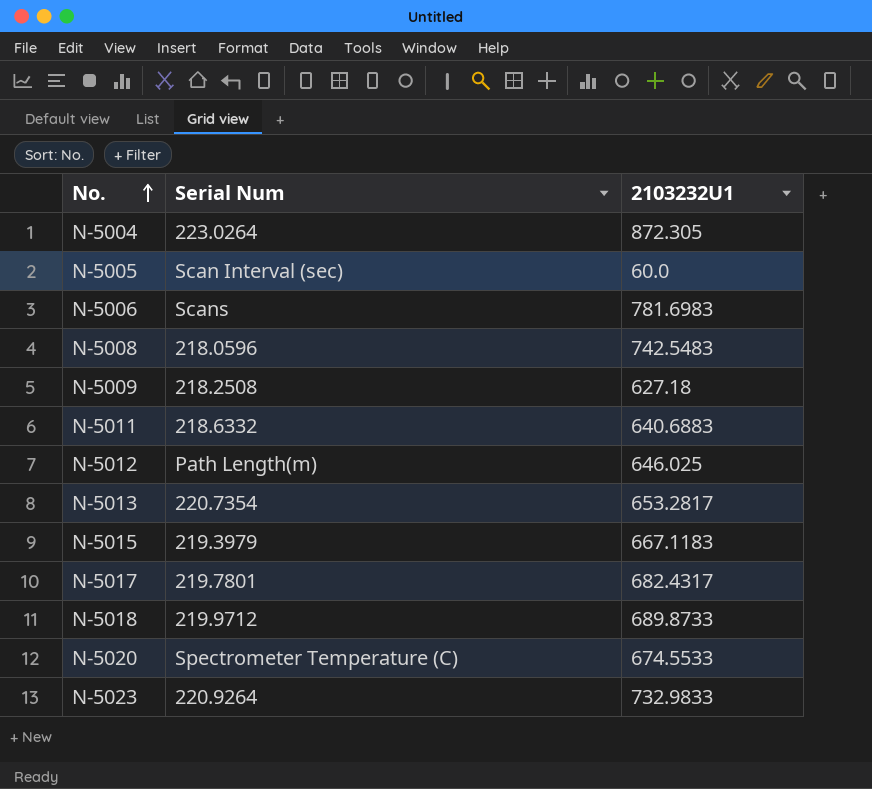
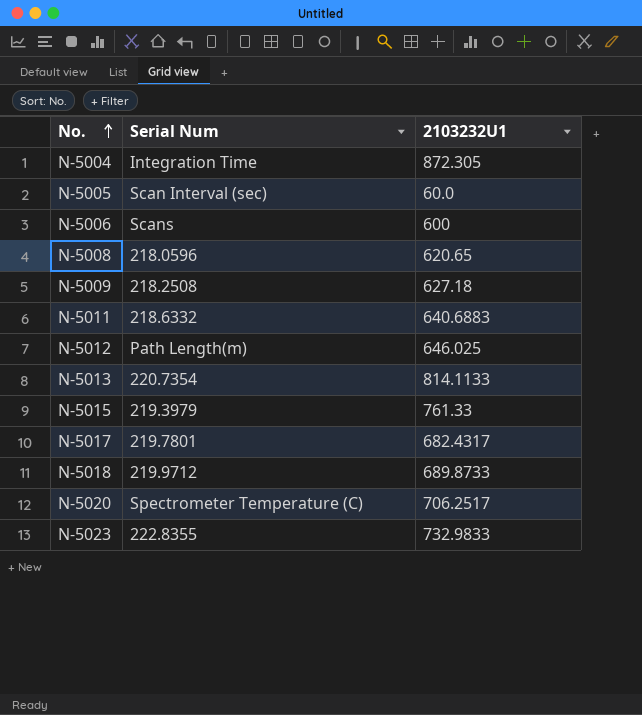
N-5004 | Serial Num: 223.0264 -> Integration Time
N-5006 | 2103232U1: 781.6983 -> 600
N-5008 | 2103232U1: 742.5483 -> 620.65
N-5013 | 2103232U1: 653.2817 -> 814.1133
N-5015 | 2103232U1: 667.1183 -> 761.33
N-5020 | 2103232U1: 674.5533 -> 706.2517
N-5023 | Serial Num: 220.9264 -> 222.8355

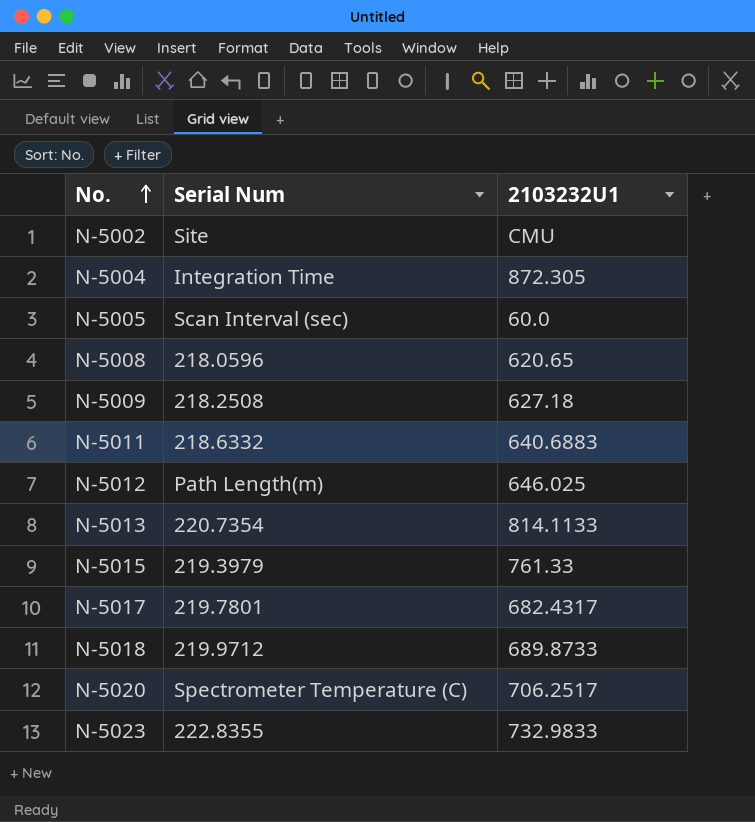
row N-5006: Scans | 600 -> none
row N-5002: none -> Site | CMU

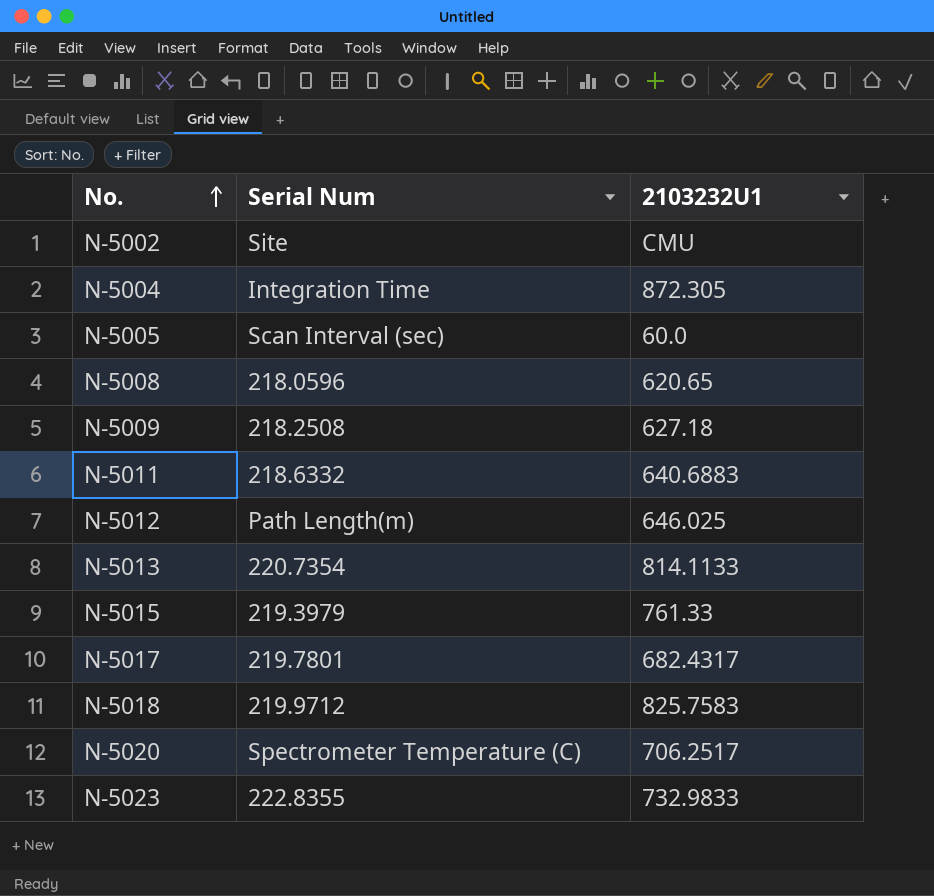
N-5018 | 2103232U1: 689.8733 -> 825.7583

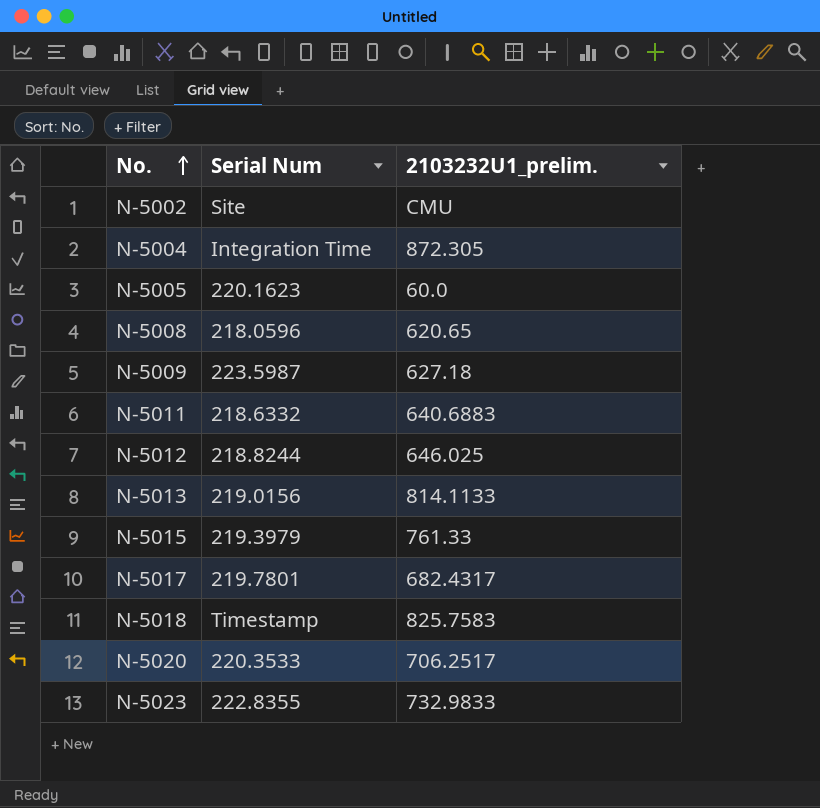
column name: 2103232U1 -> 2103232U1_prelim.
N-5005 | Serial Num: Scan Interval (sec) -> 220.1623
N-5009 | Serial Num: 218.2508 -> 223.5987
N-5012 | Serial Num: Path Length(m) -> 218.8244
N-5013 | Serial Num: 220.7354 -> 219.0156
N-5018 | Serial Num: 219.9712 -> Timestamp
N-5020 | Serial Num: Spectrometer Temperature (C) -> 220.3533

